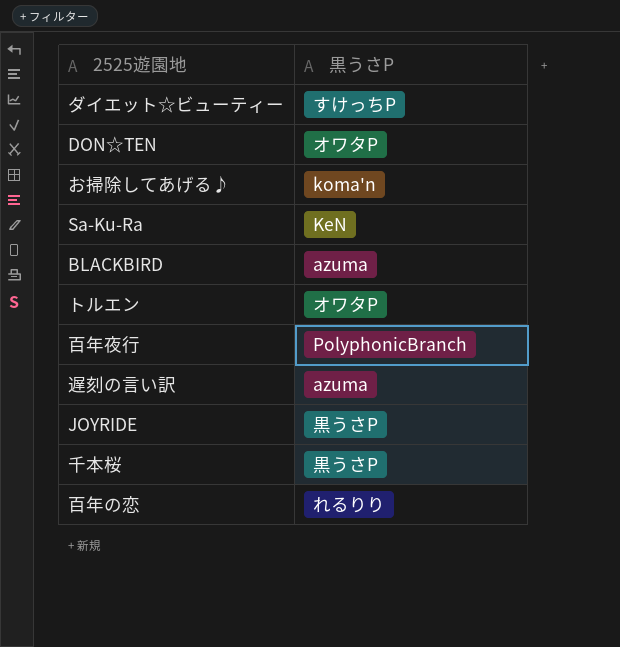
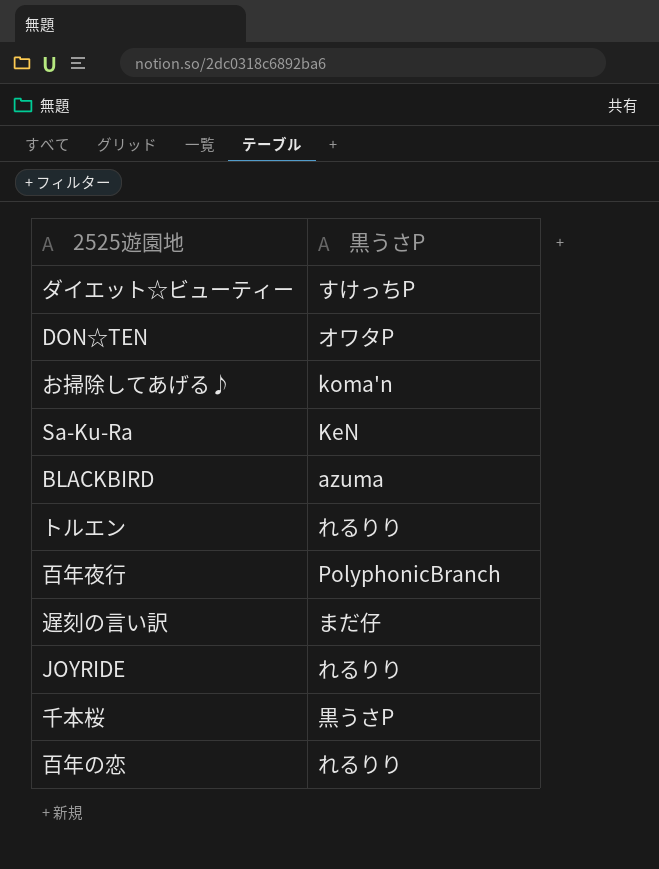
トルエン | 黒うさP: オワタP -> れるりり
遅刻の言い訳 | 黒うさP: azuma -> まだ仔
JOYRIDE | 黒うさP: 黒うさP -> れるりり

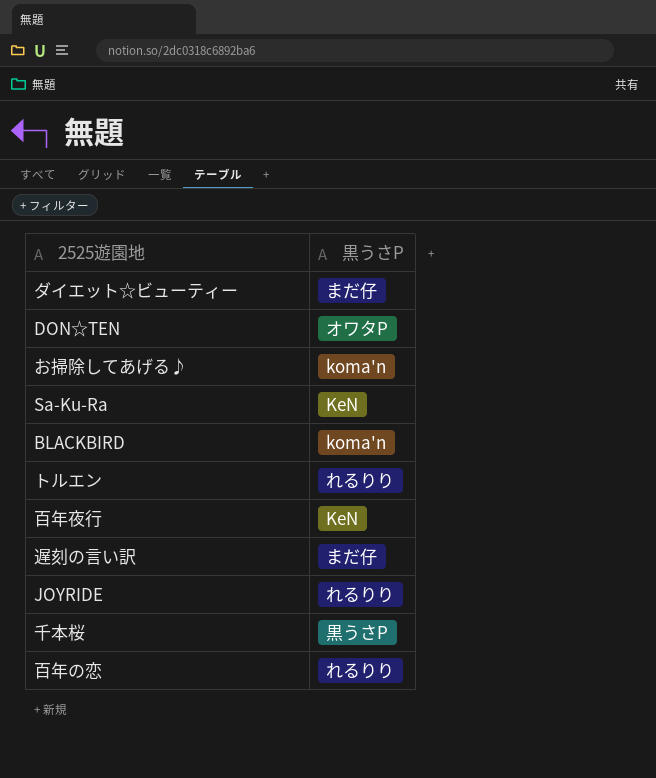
ダイエット☆ビューティー | 黒うさP: すけっちP -> まだ仔
BLACKBIRD | 黒うさP: azuma -> koma'n
百年夜行 | 黒うさP: PolyphonicBranch -> KeN

